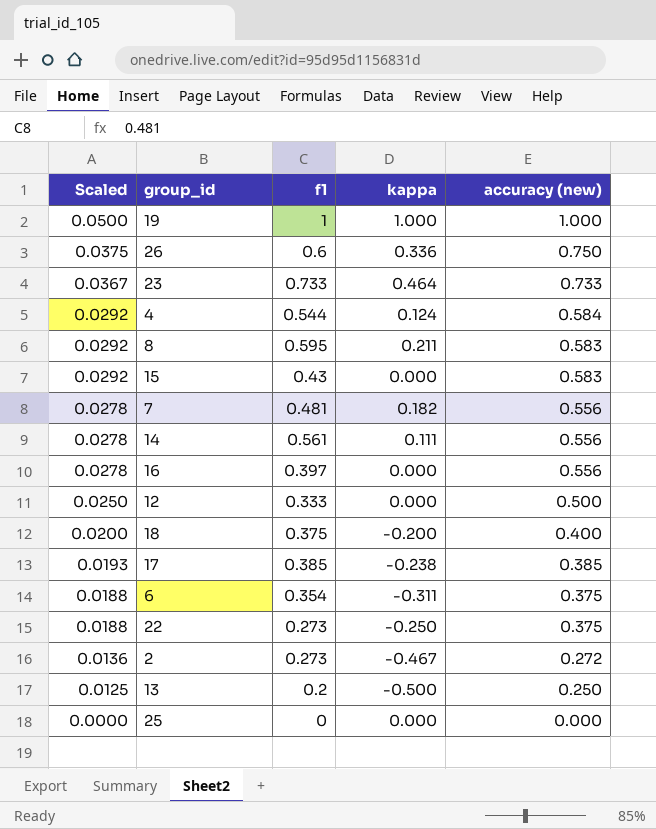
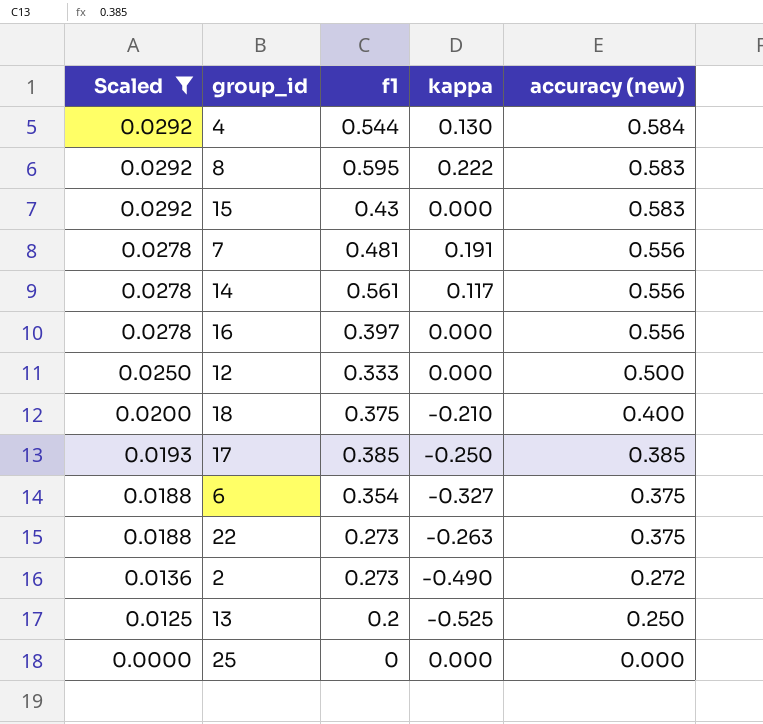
filter: none -> Scaled <= 0.0292
4 | kappa: 0.124 -> 0.130
8 | kappa: 0.211 -> 0.222
7 | kappa: 0.182 -> 0.191
14 | kappa: 0.111 -> 0.117
18 | kappa: -0.200 -> -0.210
17 | kappa: -0.238 -> -0.250
6 | kappa: -0.311 -> -0.327
22 | kappa: -0.250 -> -0.263
2 | kappa: -0.467 -> -0.490
13 | kappa: -0.500 -> -0.525

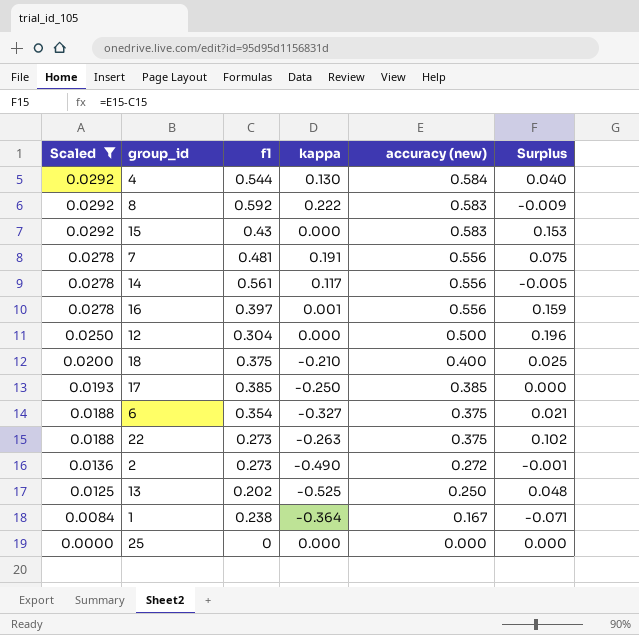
column Surplus | formula: none -> [accuracy (new)] - [f1]
8 | f1: 0.595 -> 0.592
16 | kappa: 0.000 -> 0.001
12 | f1: 0.333 -> 0.304
13 | f1: 0.2 -> 0.202
row 1: none -> 0.0084 | 0.238 | -0.364 | 0.167 | -0.071

